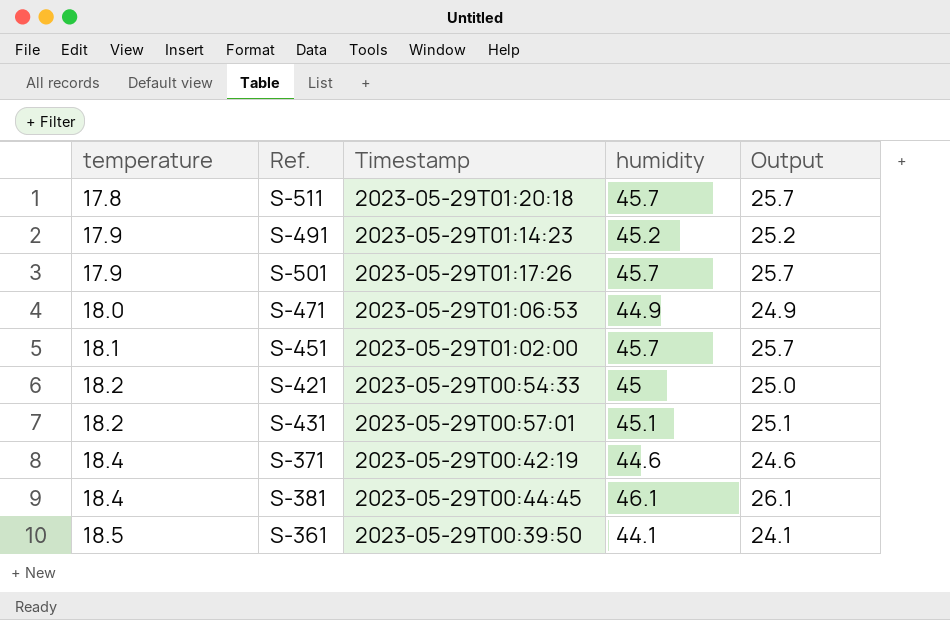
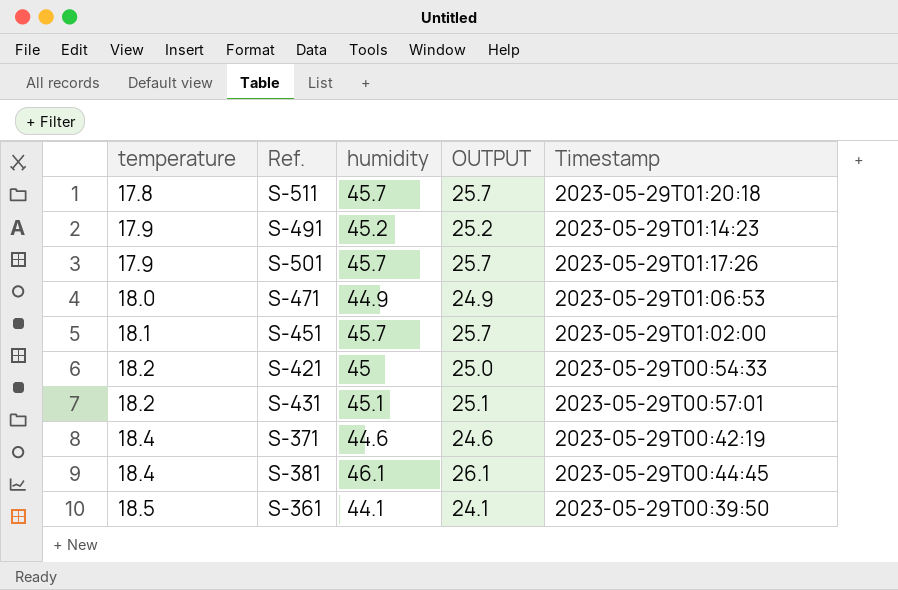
column name: Output -> OUTPUT
column Timestamp | position: 3 -> 5

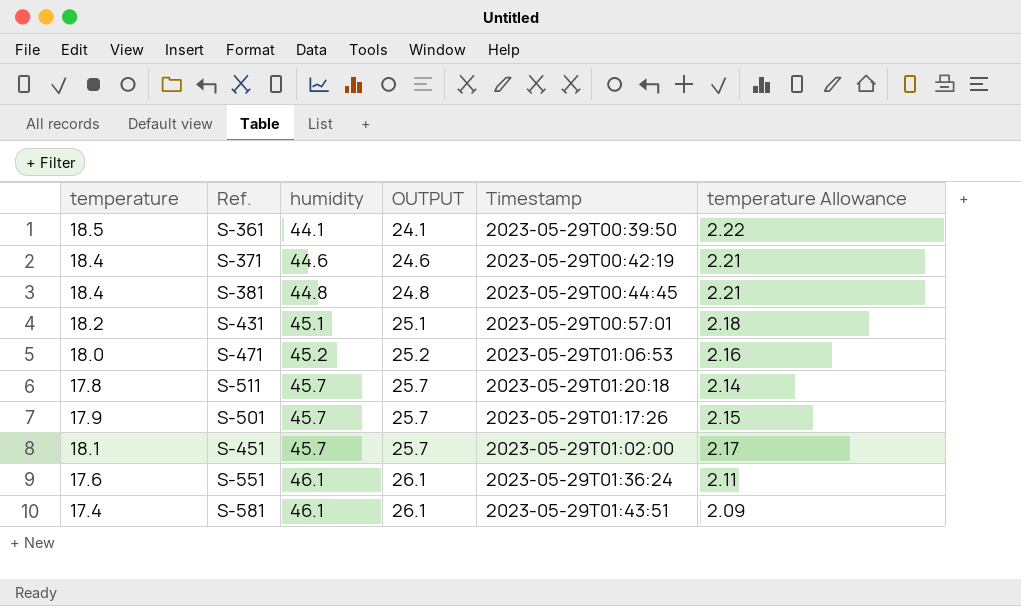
row order: temperature ascending -> humidity ascending
column temperature Allowance | formula: none -> [temperature] * 0.12
row S-491: 17.9 | 45.2 | 25.2 | 2023-05-29T01:14:23 -> none
row S-421: 18.2 | 45 | 25.0 | 2023-05-29T00:54:33 -> none
S-381 | humidity: 46.1 -> 44.8
S-381 | OUTPUT: 26.1 -> 24.8
S-471 | humidity: 44.9 -> 45.2
S-471 | OUTPUT: 24.9 -> 25.2
row S-551: none -> 17.6 | 46.1 | 26.1 | 2023-05-29T01:36:24 | 2.11
row S-581: none -> 17.4 | 46.1 | 26.1 | 2023-05-29T01:43:51 | 2.09

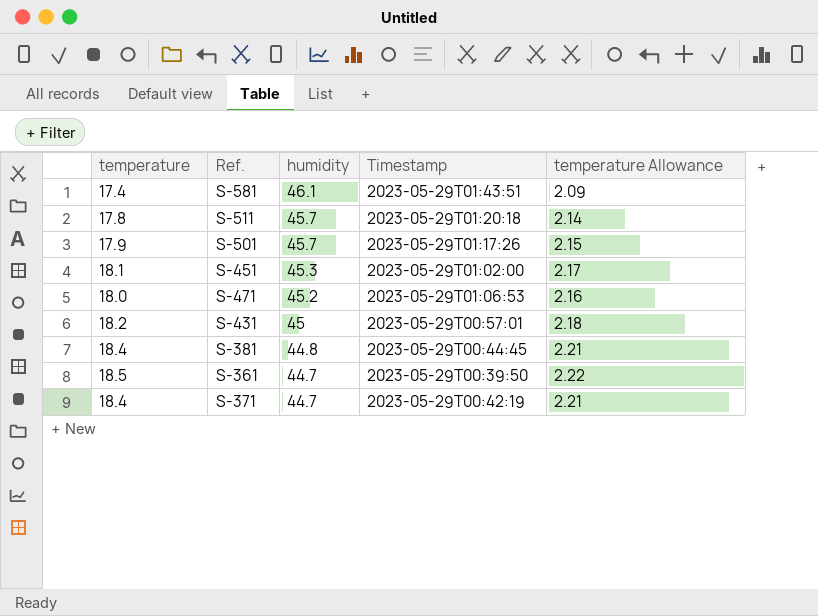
row order: humidity ascending -> humidity descending
column OUTPUT | formula: [humidity] - 20 -> none
row S-551: 17.6 | 46.1 | 26.1 | 2023-05-29T01:36:24 | 2.11 -> none
S-451 | humidity: 45.7 -> 45.3
S-431 | humidity: 45.1 -> 45
S-361 | humidity: 44.1 -> 44.7
S-371 | humidity: 44.6 -> 44.7

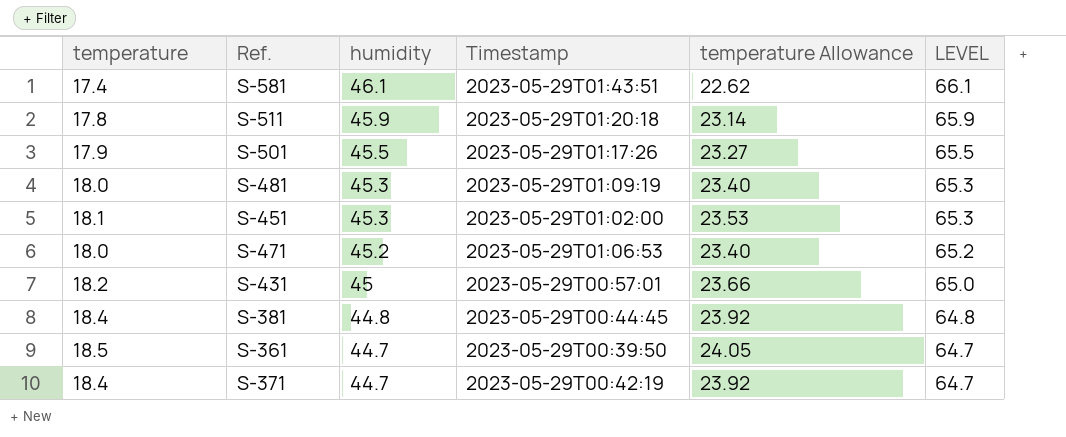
column temperature Allowance | formula: [temperature] * 0.12 -> [temperature] * 1.3
column LEVEL | formula: none -> [humidity] + 20
S-511 | humidity: 45.7 -> 45.9
S-501 | humidity: 45.7 -> 45.5
row S-481: none -> 18.0 | 45.3 | 2023-05-29T01:09:19 | 23.40 | 65.3

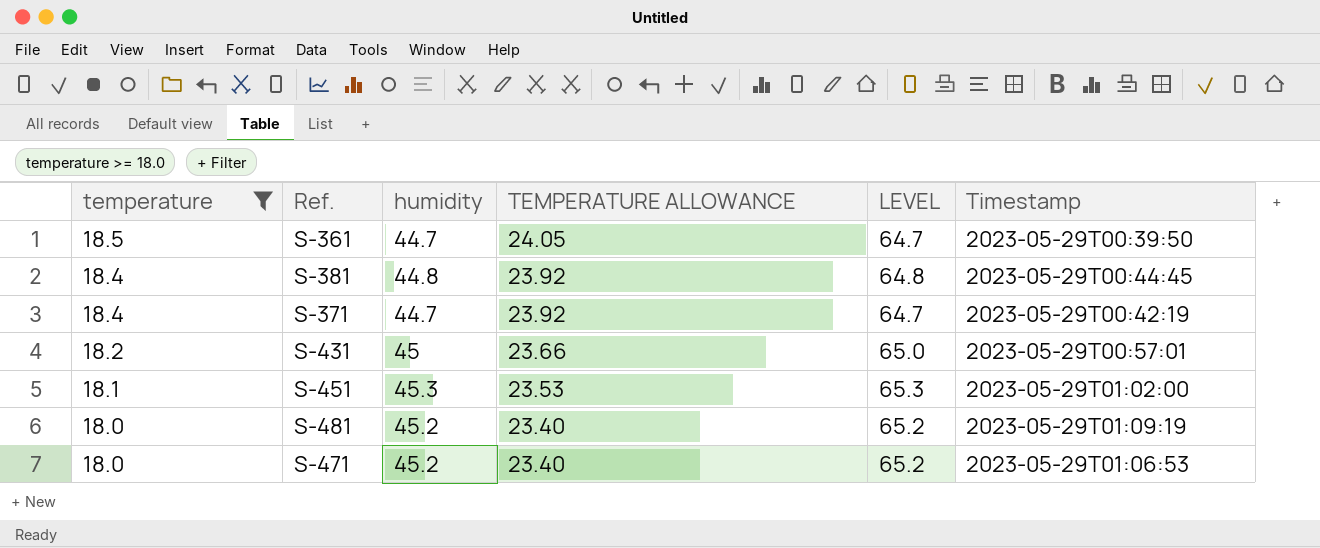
filter: none -> temperature >= 18.0
row order: humidity descending -> temperature descending
column name: temperature Allowance -> TEMPERATURE ALLOWANCE
column Timestamp | position: 4 -> 6
S-481 | humidity: 45.3 -> 45.2
S-481 | LEVEL: 65.3 -> 65.2

